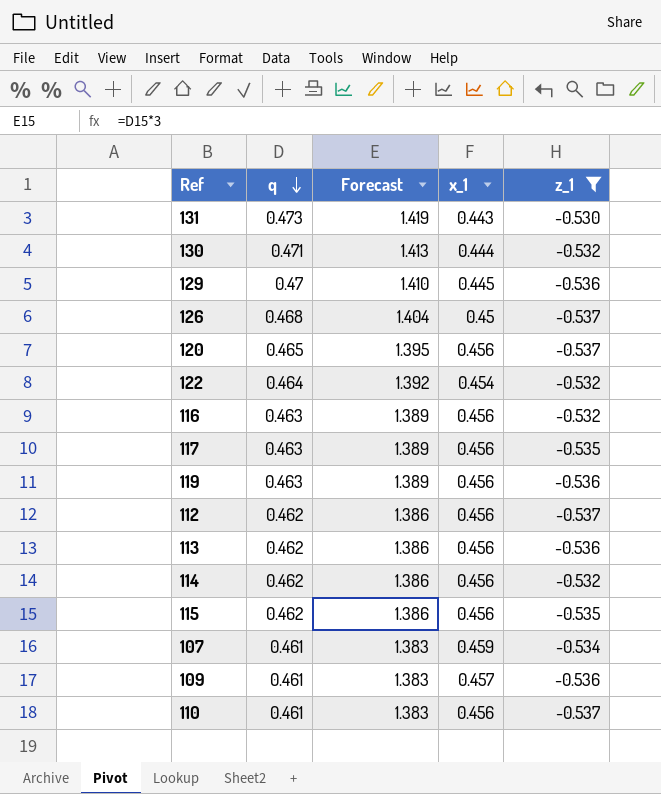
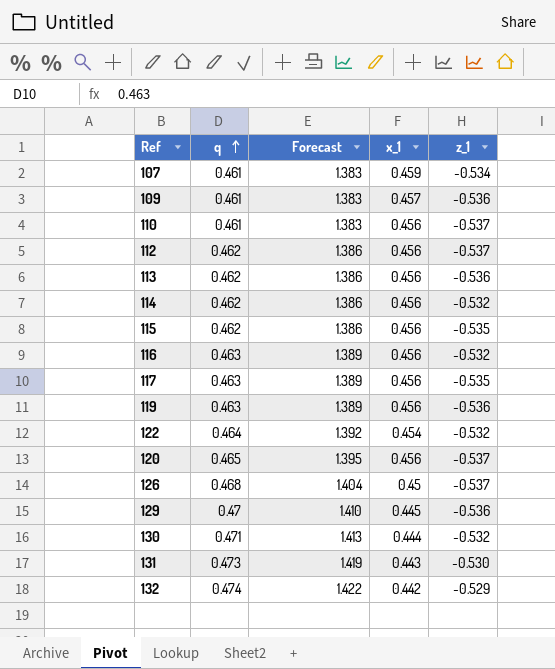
filter: z_1 != -0.529 -> none
row order: q descending -> q ascending

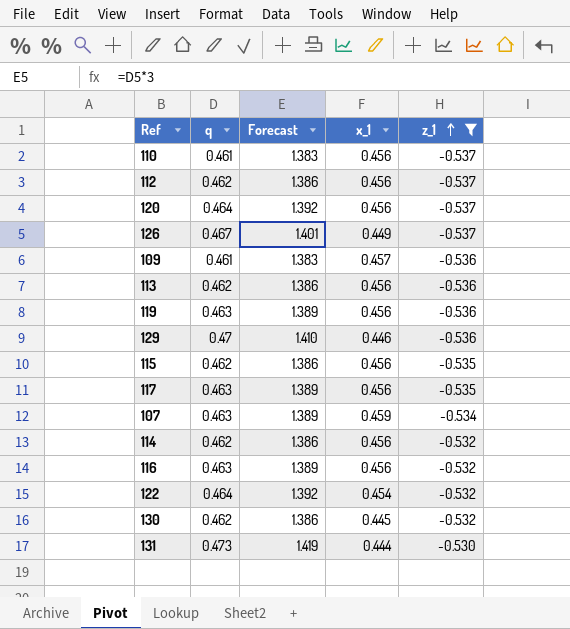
filter: none -> z_1 != -0.529
row order: q ascending -> z_1 ascending
120 | q: 0.465 -> 0.464
120 | Forecast: 1.395 -> 1.392
126 | q: 0.468 -> 0.467
126 | Forecast: 1.404 -> 1.401
126 | x_1: 0.45 -> 0.449
129 | x_1: 0.445 -> 0.446
107 | q: 0.461 -> 0.463
107 | Forecast: 1.383 -> 1.389
130 | q: 0.471 -> 0.462
130 | Forecast: 1.413 -> 1.386
130 | x_1: 0.444 -> 0.445
131 | x_1: 0.443 -> 0.444

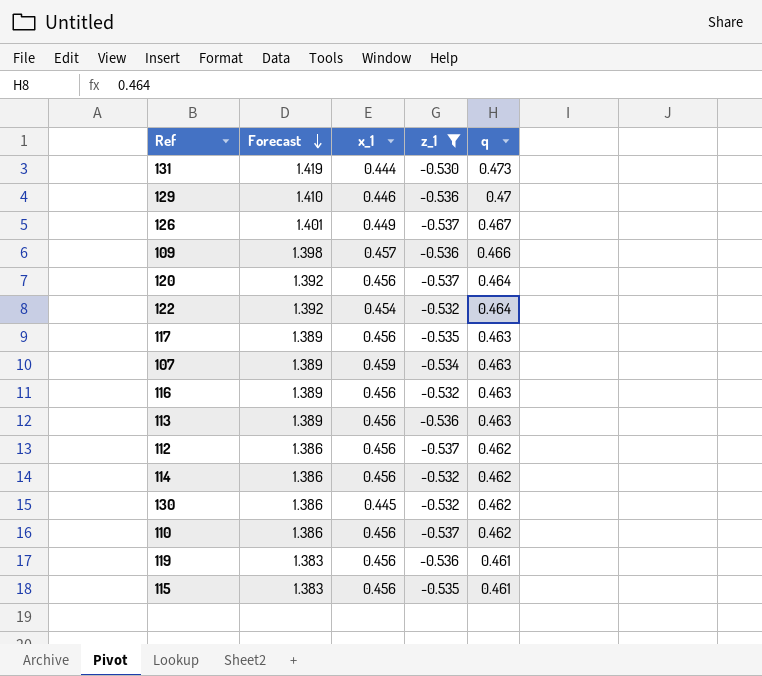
row order: z_1 ascending -> Forecast descending
column q | position: 2 -> 5
109 | Forecast: 1.383 -> 1.398
109 | q: 0.461 -> 0.466
113 | Forecast: 1.386 -> 1.389
113 | q: 0.462 -> 0.463
110 | Forecast: 1.383 -> 1.386
110 | q: 0.461 -> 0.462
119 | Forecast: 1.389 -> 1.383
119 | q: 0.463 -> 0.461
115 | Forecast: 1.386 -> 1.383
115 | q: 0.462 -> 0.461

